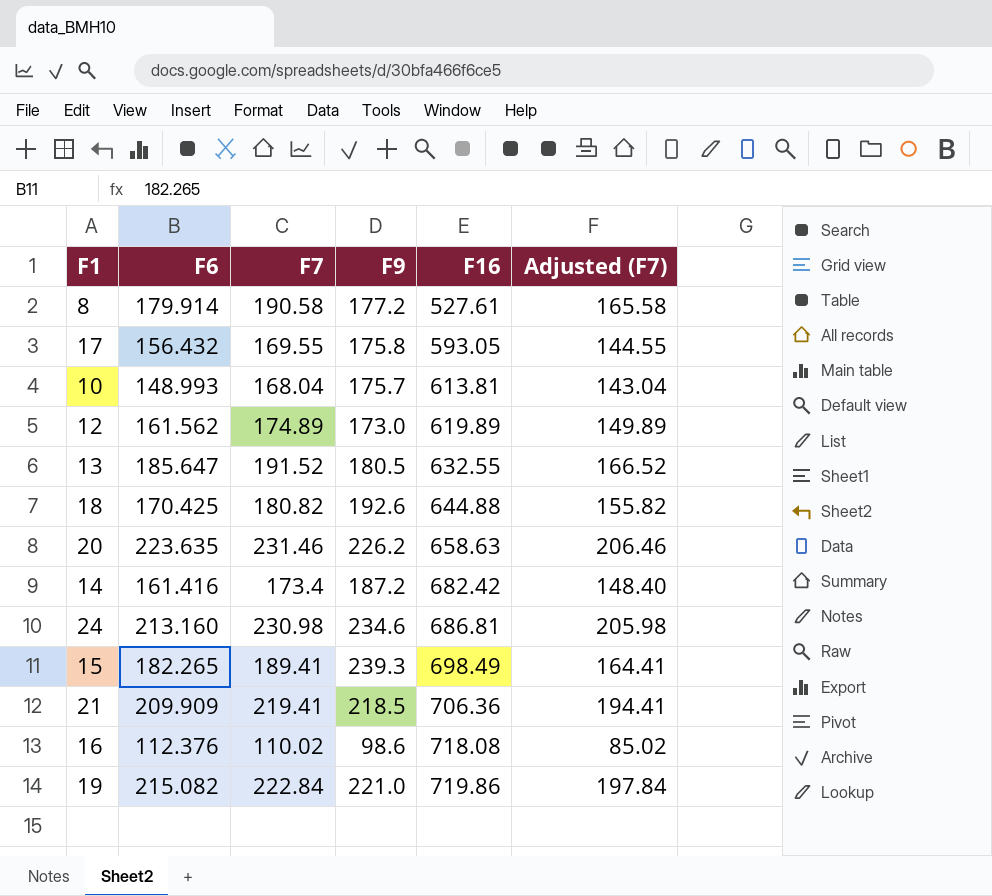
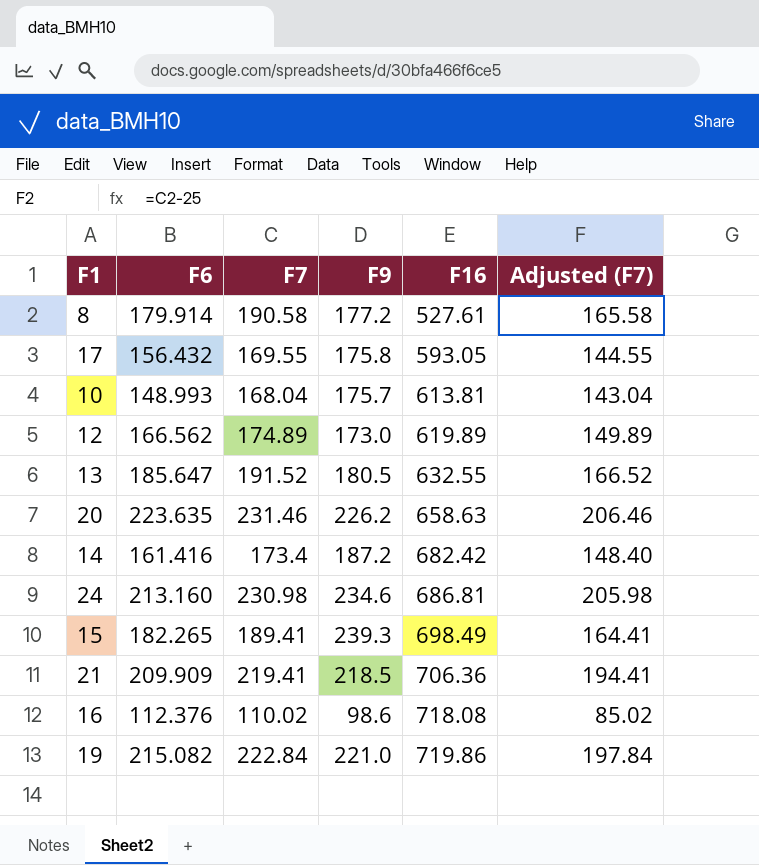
row 18: 170.425 | 180.82 | 192.6 | 644.88 | 155.82 -> none
12 | F6: 161.562 -> 166.562

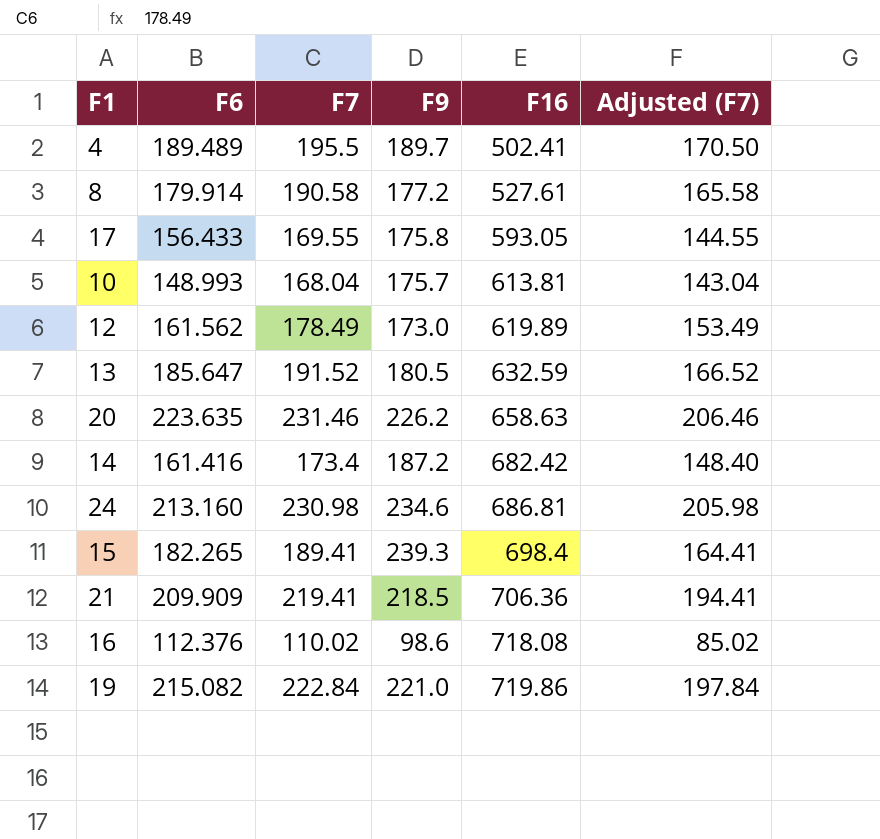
row 4: none -> 189.489 | 195.5 | 189.7 | 502.41 | 170.50
17 | F6: 156.432 -> 156.433
12 | F6: 166.562 -> 161.562
12 | F7: 174.89 -> 178.49
12 | Adjusted (F7): 149.89 -> 153.49
13 | F16: 632.55 -> 632.59
15 | F16: 698.49 -> 698.4

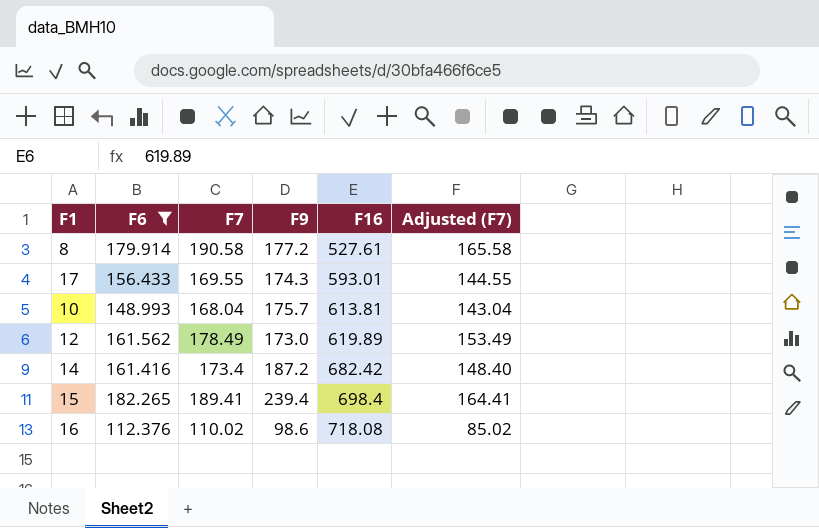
filter: none -> F6 <= 182.265
17 | F9: 175.8 -> 174.3
17 | F16: 593.05 -> 593.01
15 | F9: 239.3 -> 239.4

